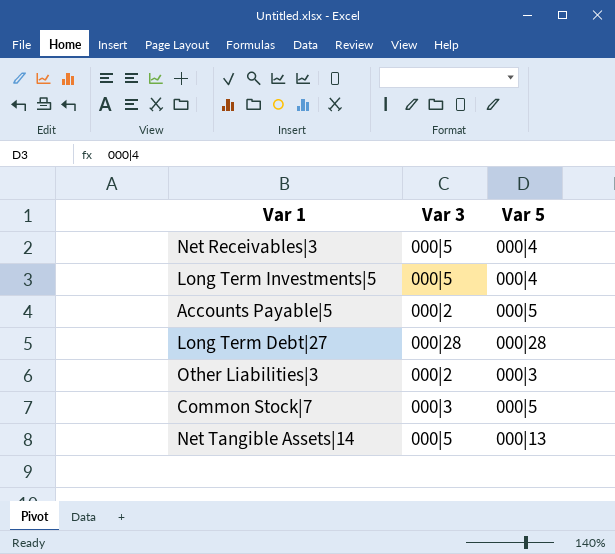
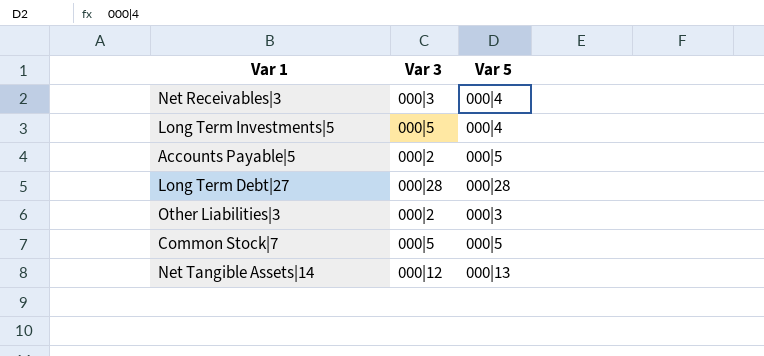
Net Receivables|3 | Var 3: 000|5 -> 000|3
Common Stock|7 | Var 3: 000|3 -> 000|5
Net Tangible Assets|14 | Var 3: 000|5 -> 000|12

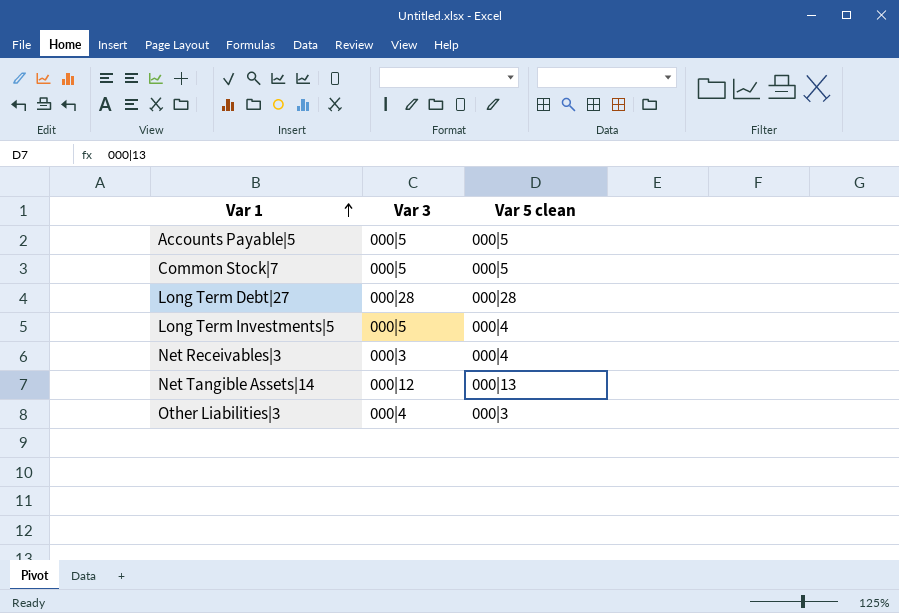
row order: none -> Var 1 ascending
column name: Var 5 -> Var 5 clean
Accounts Payable|5 | Var 3: 000|2 -> 000|5
Other Liabilities|3 | Var 3: 000|2 -> 000|4

